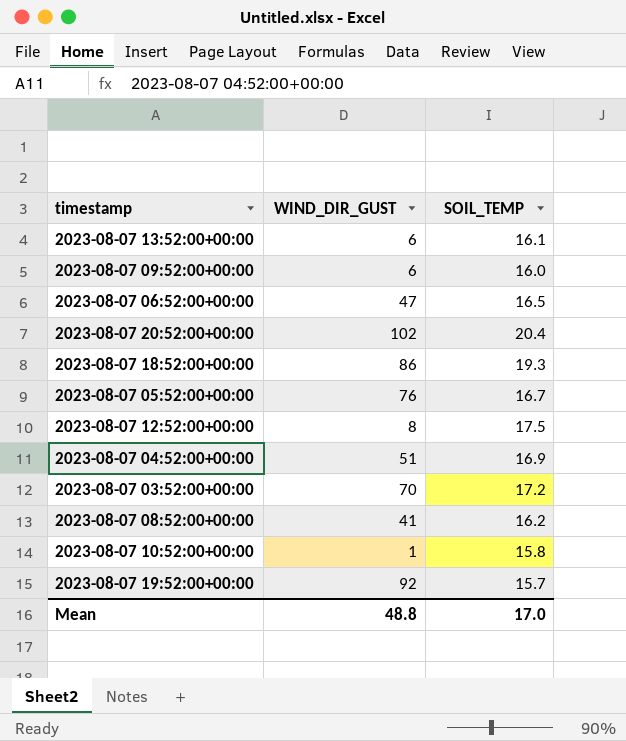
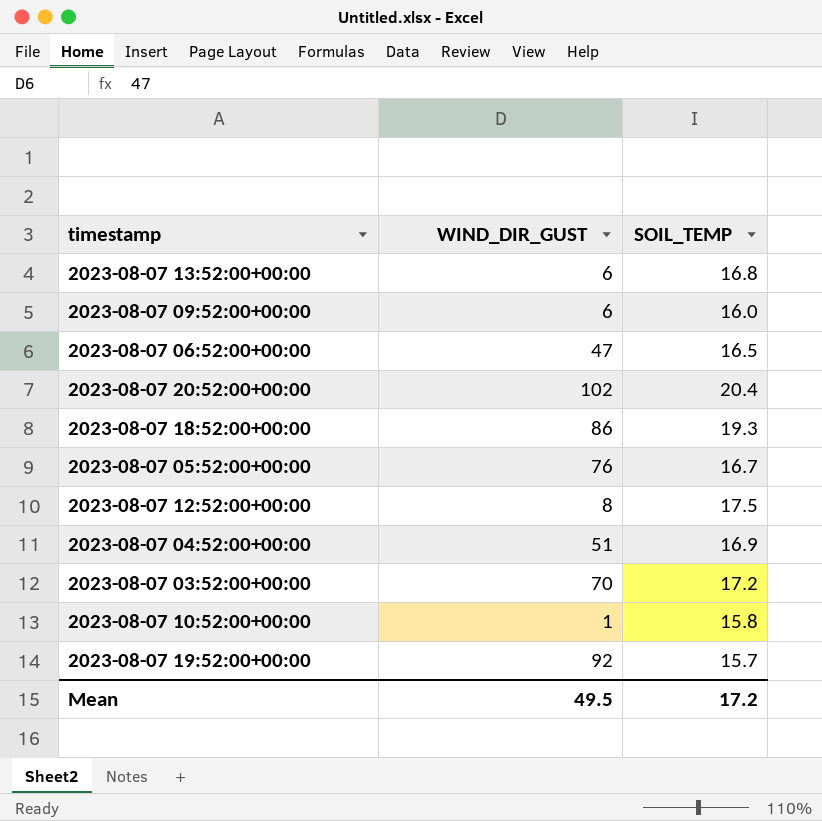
row 2023-08-07 08:52:00+00:00: 41 | 16.2 -> none
2023-08-07 13:52:00+00:00 | SOIL_TEMP: 16.1 -> 16.8
Mean | WIND_DIR_GUST: 48.8 -> 49.5
Mean | SOIL_TEMP: 17.0 -> 17.2

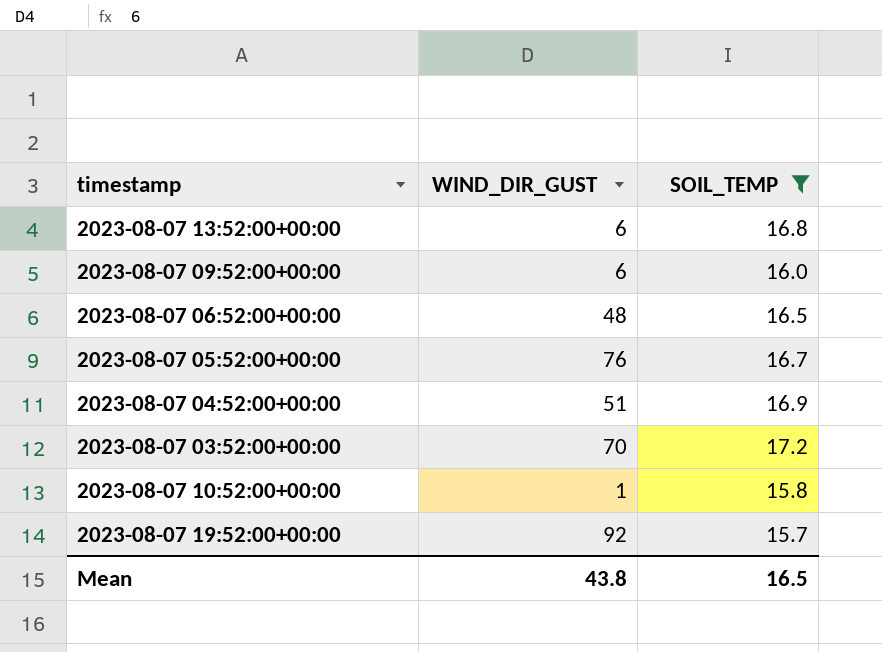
filter: none -> SOIL_TEMP <= 17.2
2023-08-07 06:52:00+00:00 | WIND_DIR_GUST: 47 -> 48
Mean | WIND_DIR_GUST: 49.5 -> 43.8
Mean | SOIL_TEMP: 17.2 -> 16.5

